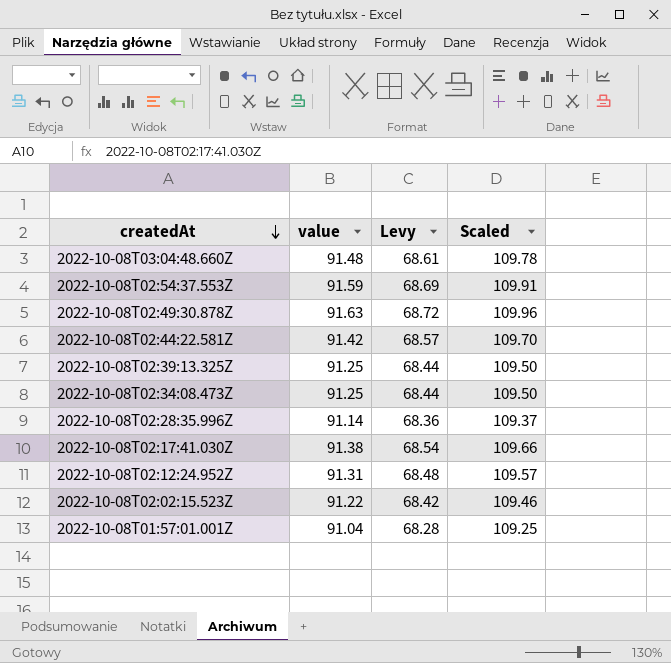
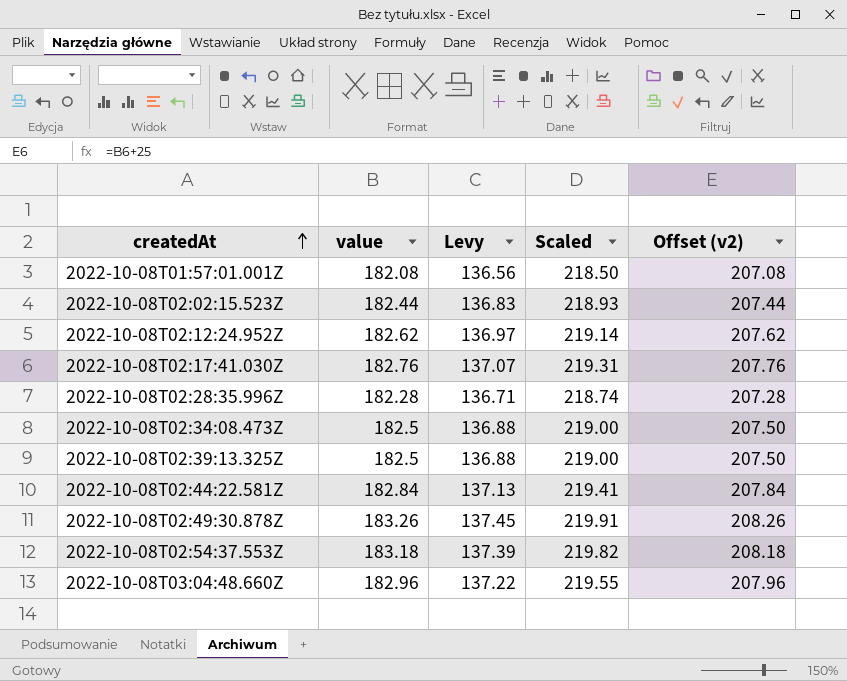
row order: createdAt descending -> createdAt ascending
column Offset (v2) | formula: none -> [value] + 25
2022-10-08T01:57:01.001Z | value: 91.04 -> 182.08
2022-10-08T01:57:01.001Z | Levy: 68.28 -> 136.56
2022-10-08T01:57:01.001Z | Scaled: 109.25 -> 218.50
2022-10-08T02:02:15.523Z | value: 91.22 -> 182.44
2022-10-08T02:02:15.523Z | Levy: 68.42 -> 136.83
2022-10-08T02:02:15.523Z | Scaled: 109.46 -> 218.93
2022-10-08T02:12:24.952Z | value: 91.31 -> 182.62
2022-10-08T02:12:24.952Z | Levy: 68.48 -> 136.97
2022-10-08T02:12:24.952Z | Scaled: 109.57 -> 219.14
2022-10-08T02:17:41.030Z | value: 91.38 -> 182.76
2022-10-08T02:17:41.030Z | Levy: 68.54 -> 137.07
2022-10-08T02:17:41.030Z | Scaled: 109.66 -> 219.31
2022-10-08T02:28:35.996Z | value: 91.14 -> 182.28
2022-10-08T02:28:35.996Z | Levy: 68.36 -> 136.71
2022-10-08T02:28:35.996Z | Scaled: 109.37 -> 218.74
2022-10-08T02:34:08.473Z | value: 91.25 -> 182.5
2022-10-08T02:34:08.473Z | Levy: 68.44 -> 136.88
2022-10-08T02:34:08.473Z | Scaled: 109.50 -> 219.00
2022-10-08T02:39:13.325Z | value: 91.25 -> 182.5
2022-10-08T02:39:13.325Z | Levy: 68.44 -> 136.88
2022-10-08T02:39:13.325Z | Scaled: 109.50 -> 219.00
2022-10-08T02:44:22.581Z | value: 91.42 -> 182.84
2022-10-08T02:44:22.581Z | Levy: 68.57 -> 137.13
2022-10-08T02:44:22.581Z | Scaled: 109.70 -> 219.41
2022-10-08T02:49:30.878Z | value: 91.63 -> 183.26
2022-10-08T02:49:30.878Z | Levy: 68.72 -> 137.45
2022-10-08T02:49:30.878Z | Scaled: 109.96 -> 219.91
2022-10-08T02:54:37.553Z | value: 91.59 -> 183.18
2022-10-08T02:54:37.553Z | Levy: 68.69 -> 137.39
2022-10-08T02:54:37.553Z | Scaled: 109.91 -> 219.82
2022-10-08T03:04:48.660Z | value: 91.48 -> 182.96
2022-10-08T03:04:48.660Z | Levy: 68.61 -> 137.22
2022-10-08T03:04:48.660Z | Scaled: 109.78 -> 219.55

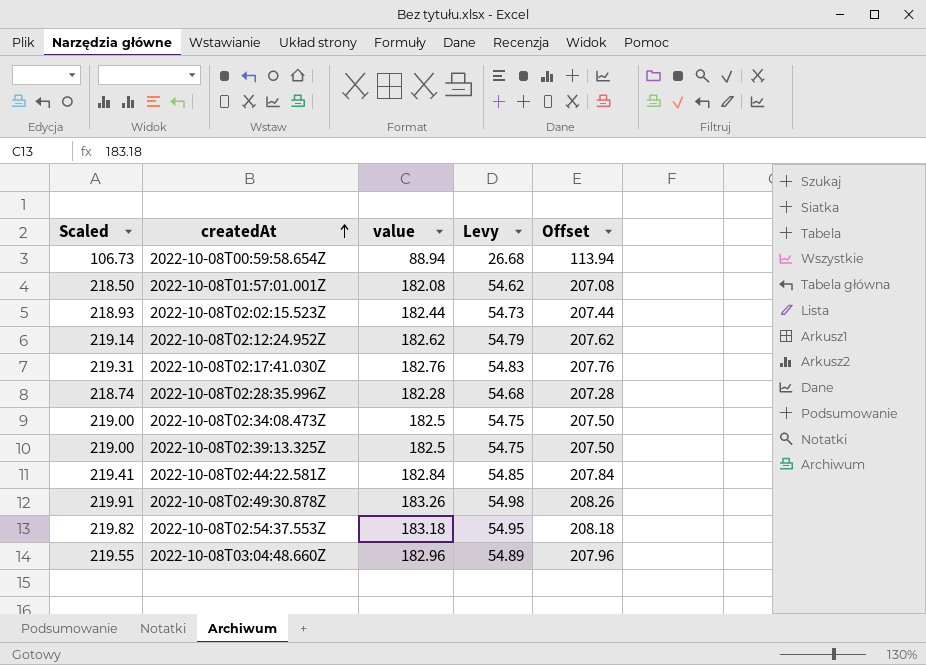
column Scaled | position: 4 -> 1
column Levy | formula: [value] * 0.75 -> [value] * 0.3
column name: Offset (v2) -> Offset
row 2022-10-08T00:59:58.654Z: none -> 106.73 | 88.94 | 26.68 | 113.94

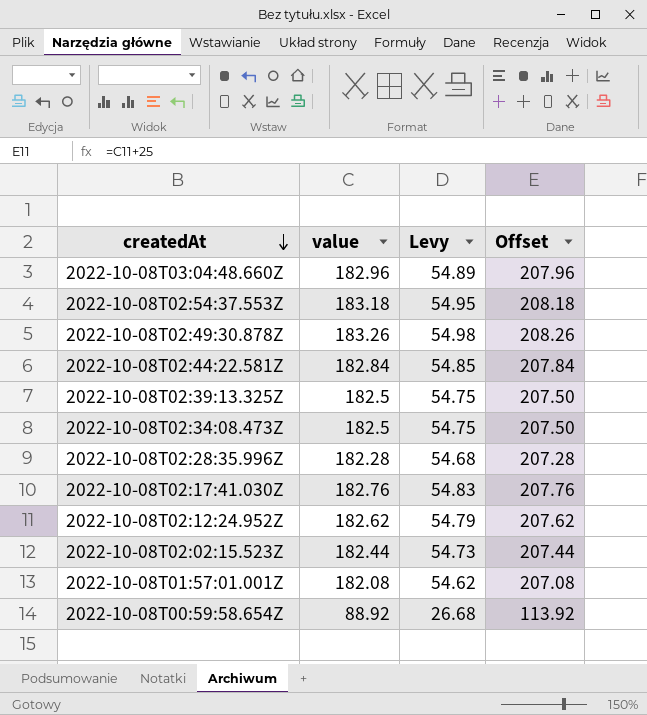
row order: createdAt ascending -> createdAt descending
column Scaled | formula: [value] * 1.2 -> none
2022-10-08T00:59:58.654Z | value: 88.94 -> 88.92
2022-10-08T00:59:58.654Z | Offset: 113.94 -> 113.92

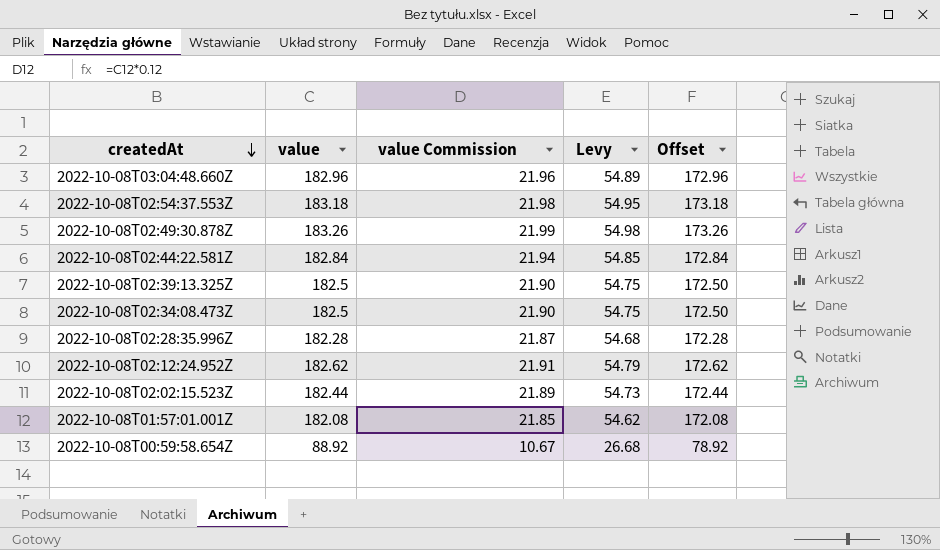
column value Commission | formula: none -> [value] * 0.12
column Offset | formula: [value] + 25 -> [value] - 10
row 2022-10-08T02:17:41.030Z: 182.76 | 54.83 | 207.76 -> none

